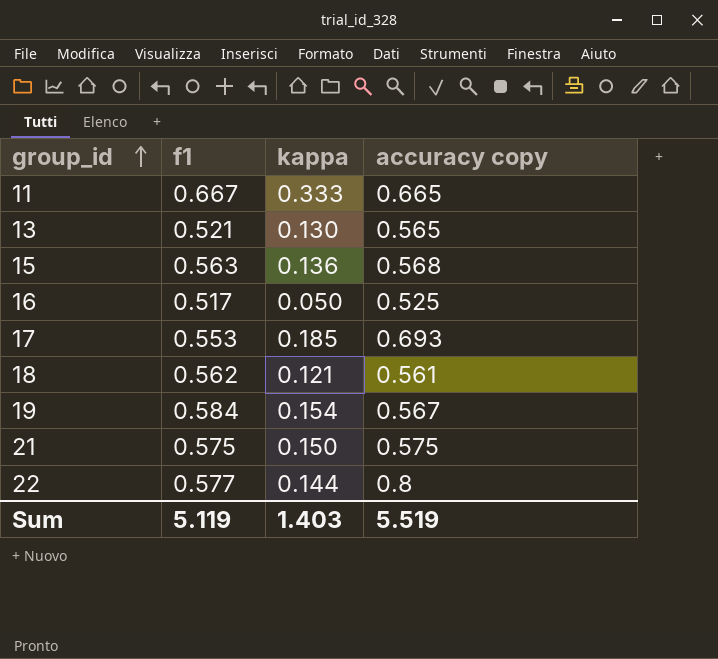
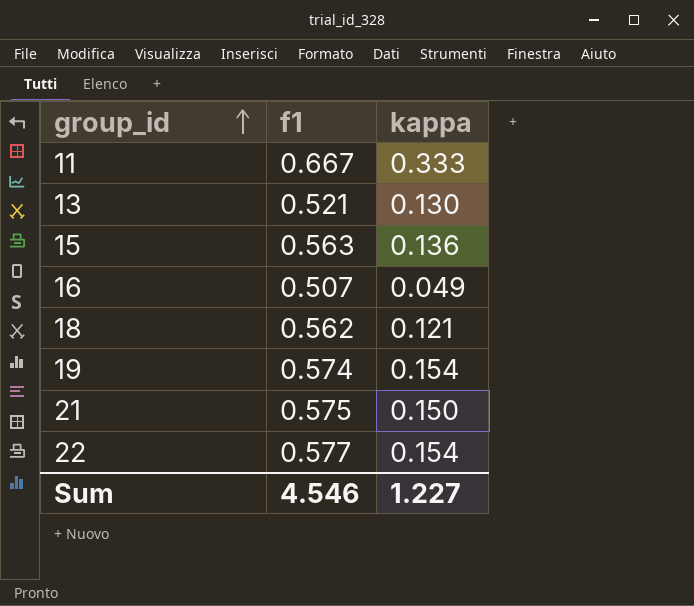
column accuracy copy | position: 4 -> none
row 17: 0.553 | 0.185 | 0.693 -> none
16 | f1: 0.517 -> 0.507
16 | kappa: 0.050 -> 0.049
19 | f1: 0.584 -> 0.574
22 | kappa: 0.144 -> 0.154
Sum | f1: 5.119 -> 4.546
Sum | kappa: 1.403 -> 1.227

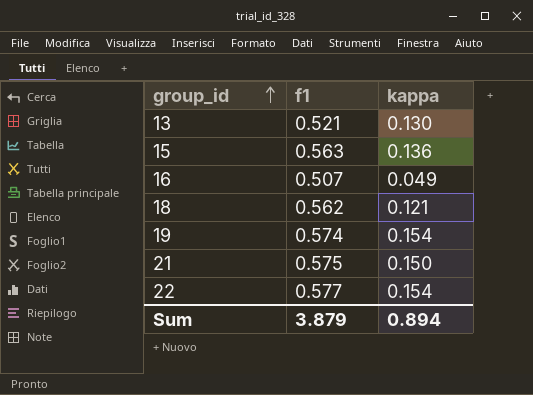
row 11: 0.667 | 0.333 -> none
Sum | f1: 4.546 -> 3.879
Sum | kappa: 1.227 -> 0.894

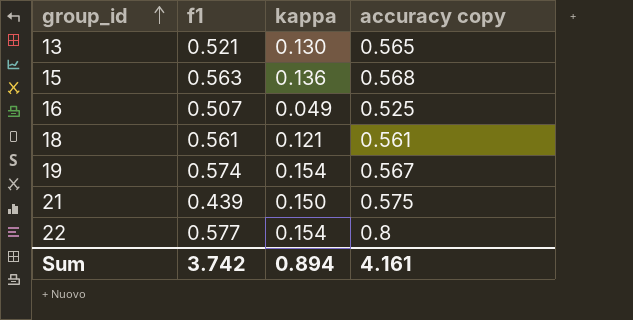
column accuracy copy | position: none -> 4
18 | f1: 0.562 -> 0.561
21 | f1: 0.575 -> 0.439
Sum | f1: 3.879 -> 3.742

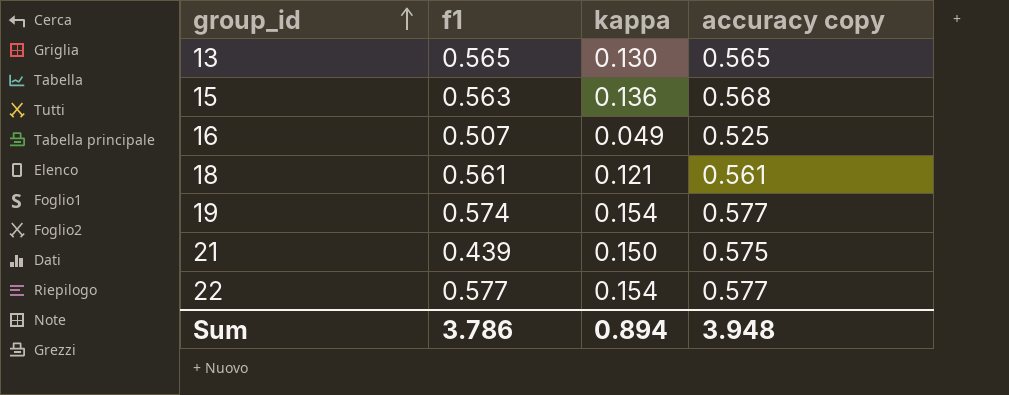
13 | f1: 0.521 -> 0.565
19 | accuracy copy: 0.567 -> 0.577
22 | accuracy copy: 0.8 -> 0.577
Sum | f1: 3.742 -> 3.786
Sum | accuracy copy: 4.161 -> 3.948

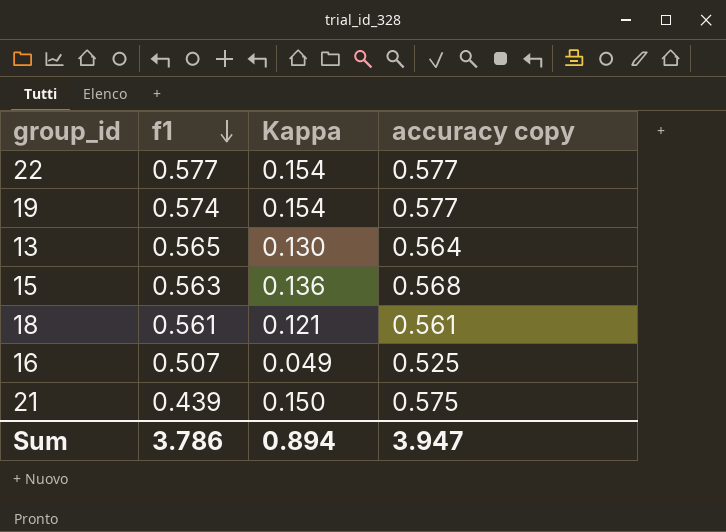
row order: group_id ascending -> f1 descending
column name: kappa -> Kappa
13 | accuracy copy: 0.565 -> 0.564
Sum | accuracy copy: 3.948 -> 3.947

